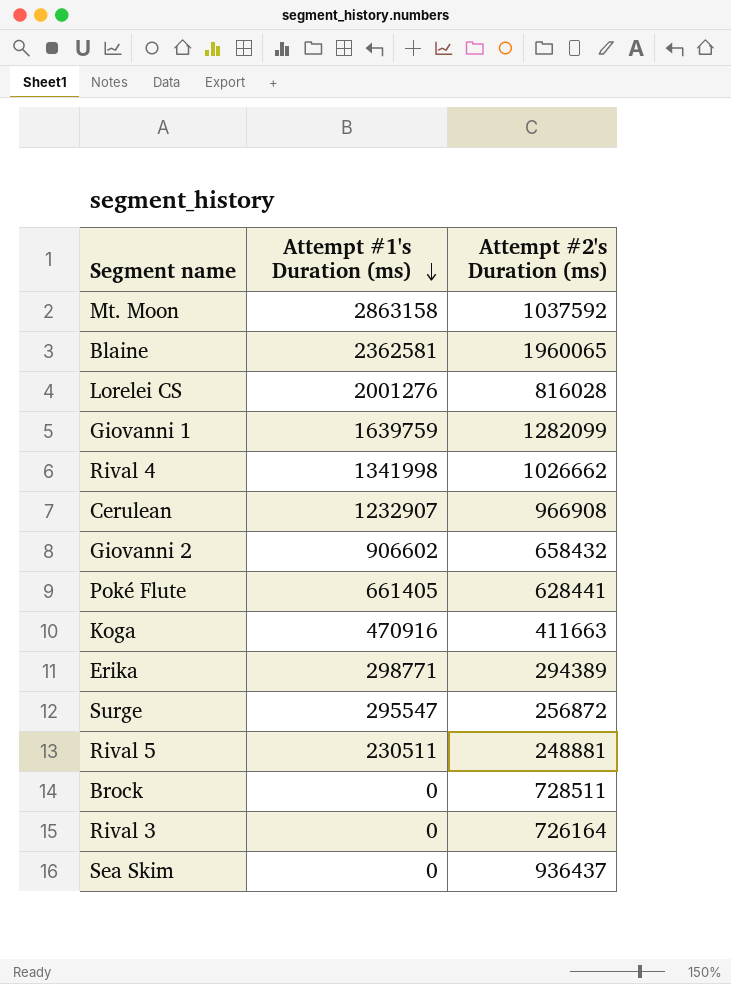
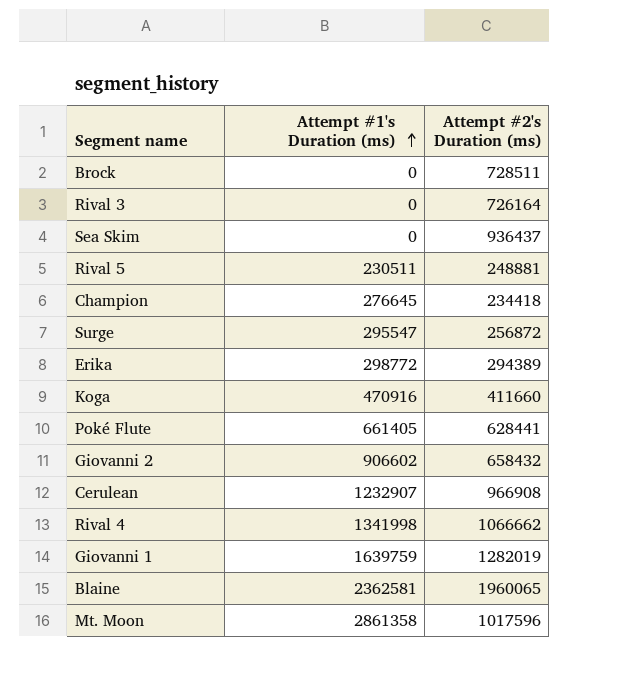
row order: Attempt #1's Duration (ms) descending -> Attempt #1's Duration (ms) ascending
row Lorelei CS: 2001276 | 816028 -> none
row Champion: none -> 276645 | 234418
Erika | Attempt #1's Duration (ms): 298771 -> 298772
Koga | Attempt #2's Duration (ms): 411663 -> 411660
Rival 4 | Attempt #2's Duration (ms): 1026662 -> 1066662
Giovanni 1 | Attempt #2's Duration (ms): 1282099 -> 1282019
Mt. Moon | Attempt #1's Duration (ms): 2863158 -> 2861358
Mt. Moon | Attempt #2's Duration (ms): 1037592 -> 1017596

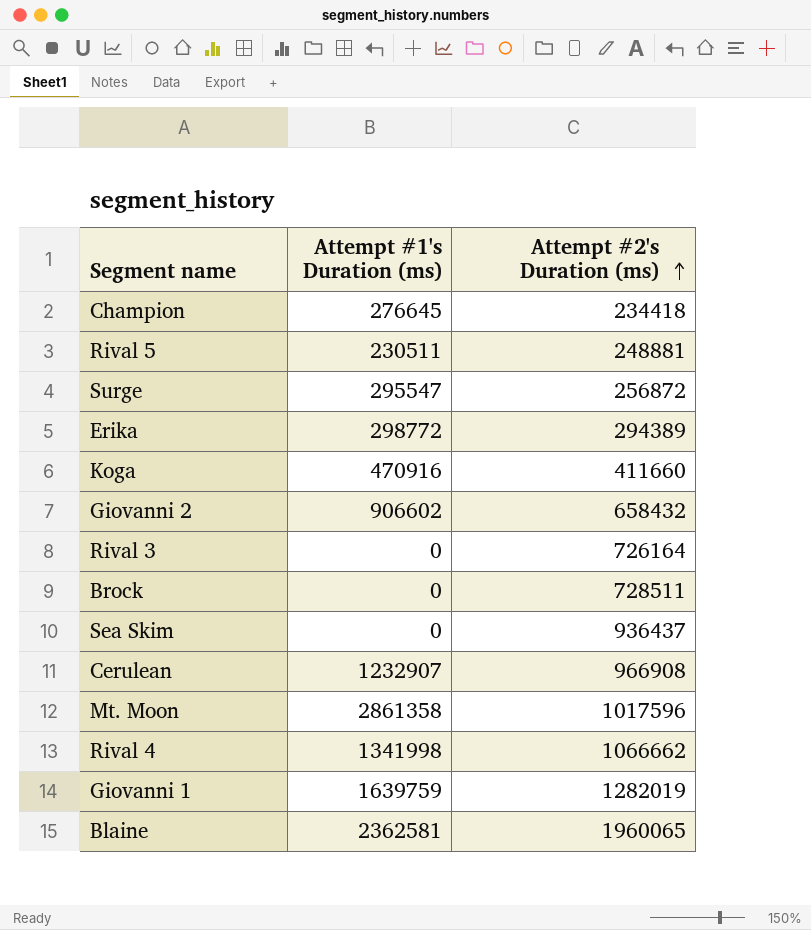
row order: Attempt #1's Duration (ms) ascending -> Attempt #2's Duration (ms) ascending
row Poké Flute: 661405 | 628441 -> none

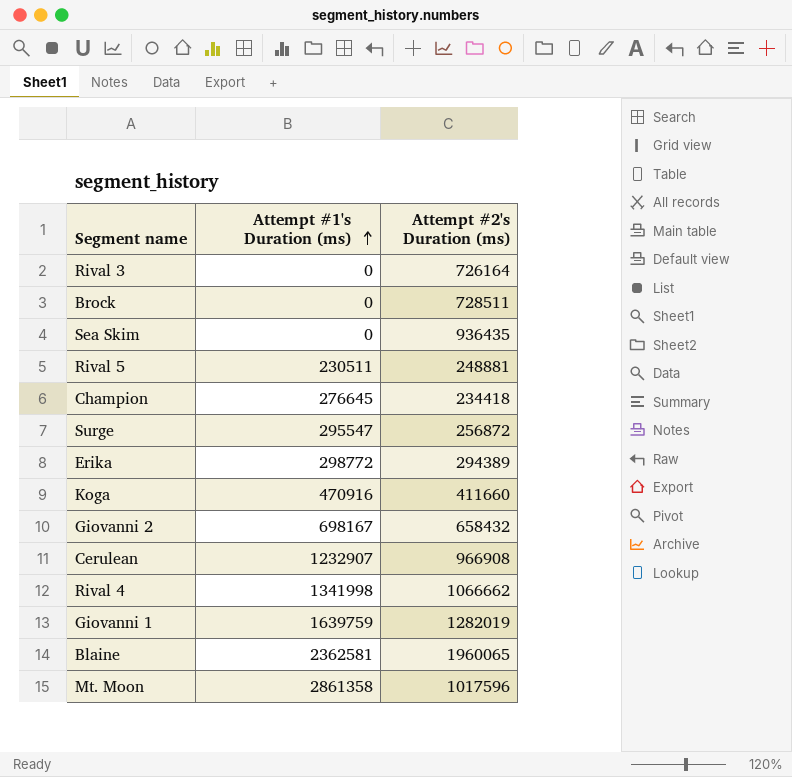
row order: Attempt #2's Duration (ms) ascending -> Attempt #1's Duration (ms) ascending
Sea Skim | Attempt #2's Duration (ms): 936437 -> 936435
Giovanni 2 | Attempt #1's Duration (ms): 906602 -> 698167

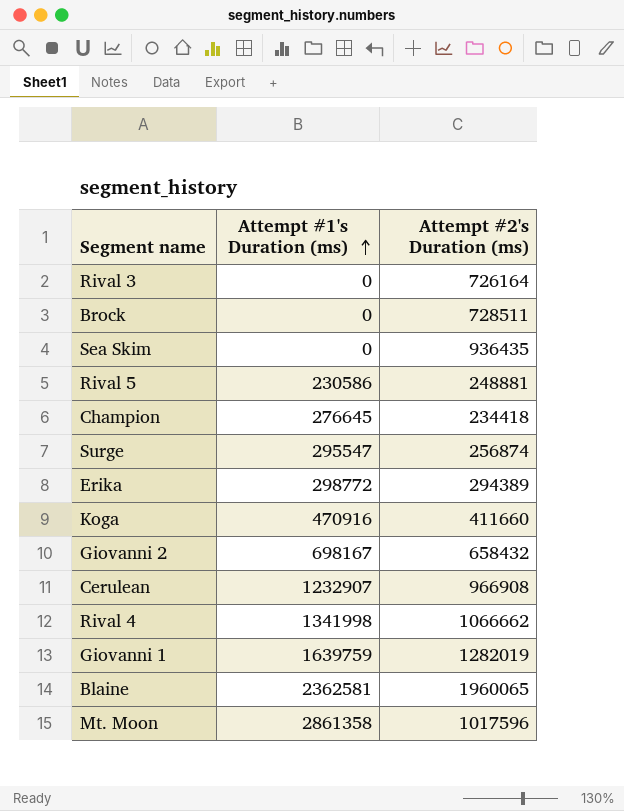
Rival 5 | Attempt #1's Duration (ms): 230511 -> 230586
Surge | Attempt #2's Duration (ms): 256872 -> 256874

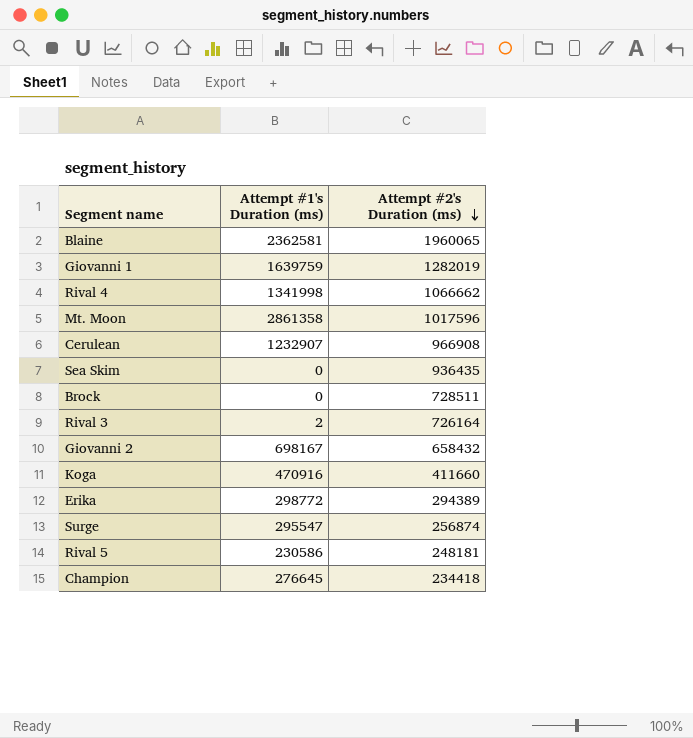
row order: Attempt #1's Duration (ms) ascending -> Attempt #2's Duration (ms) descending
Rival 3 | Attempt #1's Duration (ms): 0 -> 2
Rival 5 | Attempt #2's Duration (ms): 248881 -> 248181

